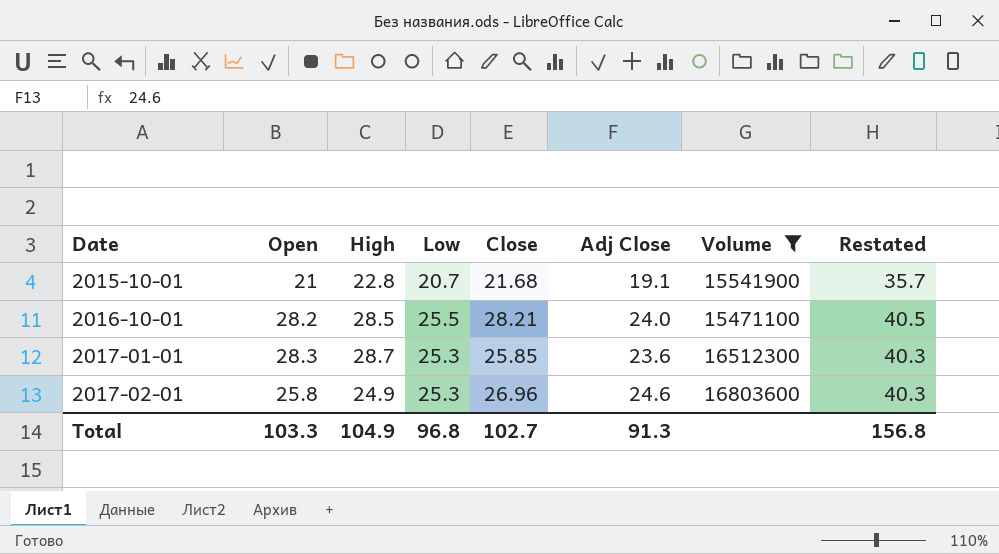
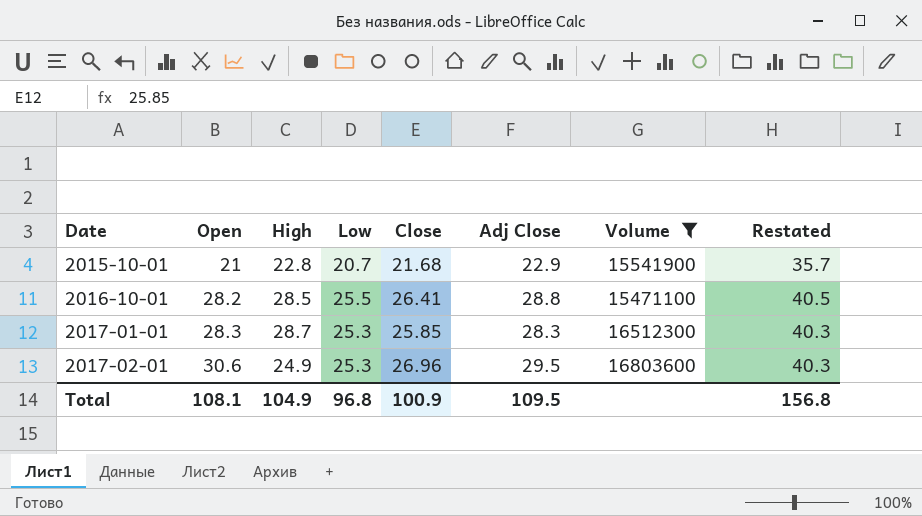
2015-10-01 | Adj Close: 19.1 -> 22.9
2016-10-01 | Close: 28.21 -> 26.41
2016-10-01 | Adj Close: 24.0 -> 28.8
2017-01-01 | Adj Close: 23.6 -> 28.3
2017-02-01 | Open: 25.8 -> 30.6
2017-02-01 | Adj Close: 24.6 -> 29.5
Total | Open: 103.3 -> 108.1
Total | Close: 102.7 -> 100.9
Total | Adj Close: 91.3 -> 109.5

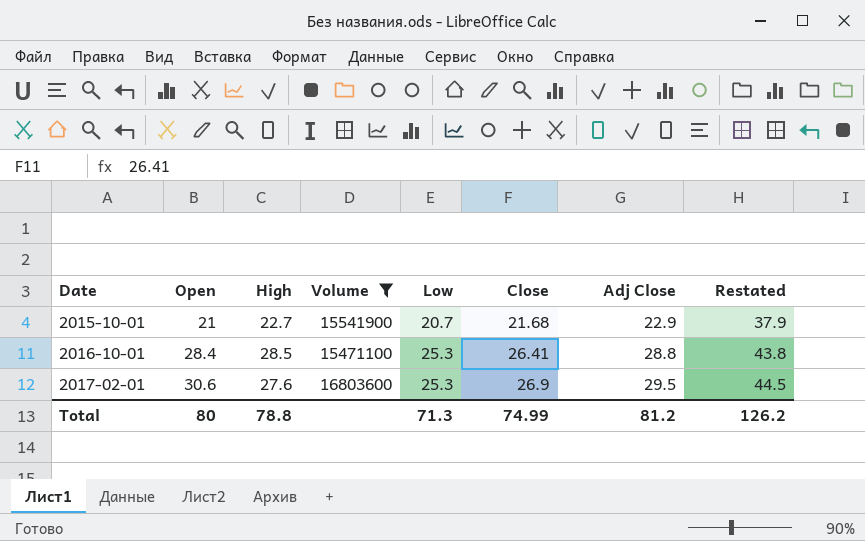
column Volume | position: 7 -> 4
column Restated | formula: [Low] + 15 -> [Adj Close] + 15
row 2017-01-01: 28.3 | 28.7 | 25.3 | 25.85 | 28.3 | 16512300 | 40.3 -> none
2015-10-01 | High: 22.8 -> 22.7
2016-10-01 | Open: 28.2 -> 28.4
2016-10-01 | Low: 25.5 -> 25.3
2017-02-01 | High: 24.9 -> 27.6
2017-02-01 | Close: 26.96 -> 26.9
Total | Open: 108.1 -> 80
Total | High: 104.9 -> 78.8
Total | Low: 96.8 -> 71.3
Total | Close: 100.9 -> 74.99
Total | Adj Close: 109.5 -> 81.2
Total | Restated: 156.8 -> 126.2

